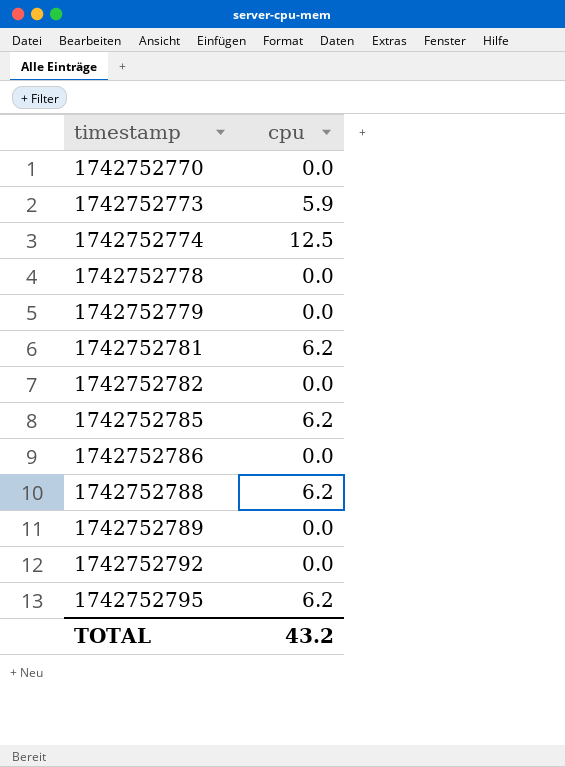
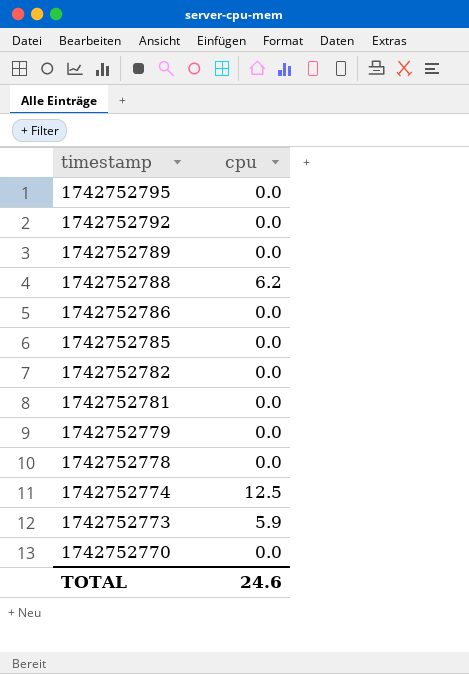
row order: timestamp ascending -> timestamp descending
1742752795 | cpu: 6.2 -> 0.0
1742752785 | cpu: 6.2 -> 0.0
1742752781 | cpu: 6.2 -> 0.0
TOTAL | cpu: 43.2 -> 24.6

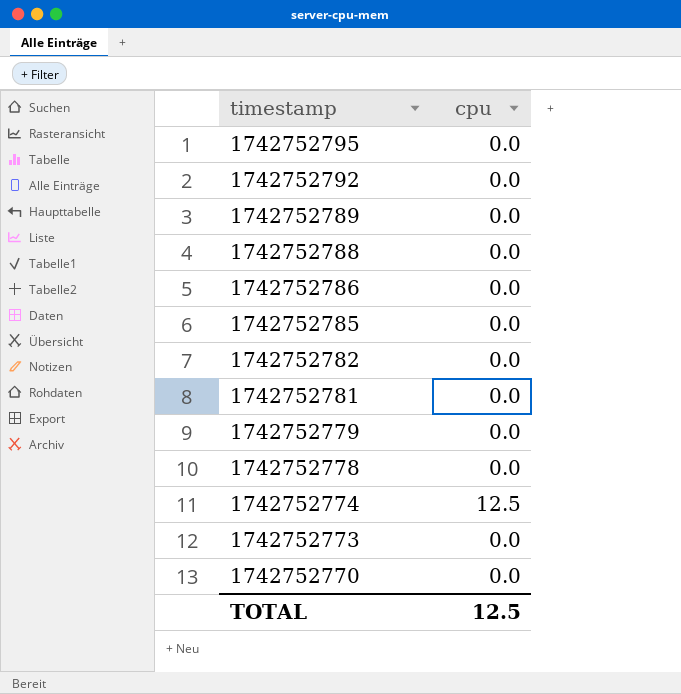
1742752788 | cpu: 6.2 -> 0.0
1742752773 | cpu: 5.9 -> 0.0
TOTAL | cpu: 24.6 -> 12.5

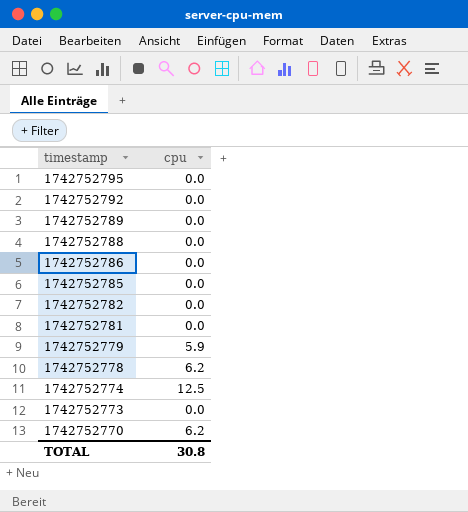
1742752779 | cpu: 0.0 -> 5.9
1742752778 | cpu: 0.0 -> 6.2
1742752770 | cpu: 0.0 -> 6.2
TOTAL | cpu: 12.5 -> 30.8

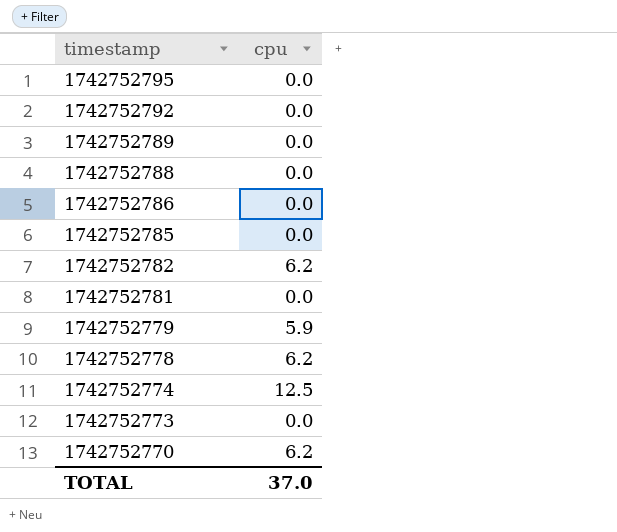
1742752782 | cpu: 0.0 -> 6.2
TOTAL | cpu: 30.8 -> 37.0

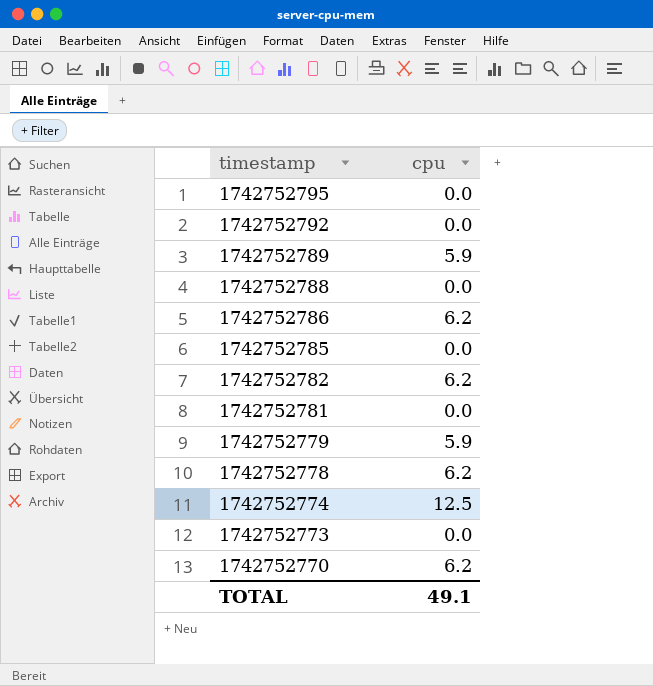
1742752789 | cpu: 0.0 -> 5.9
1742752786 | cpu: 0.0 -> 6.2
TOTAL | cpu: 37.0 -> 49.1

